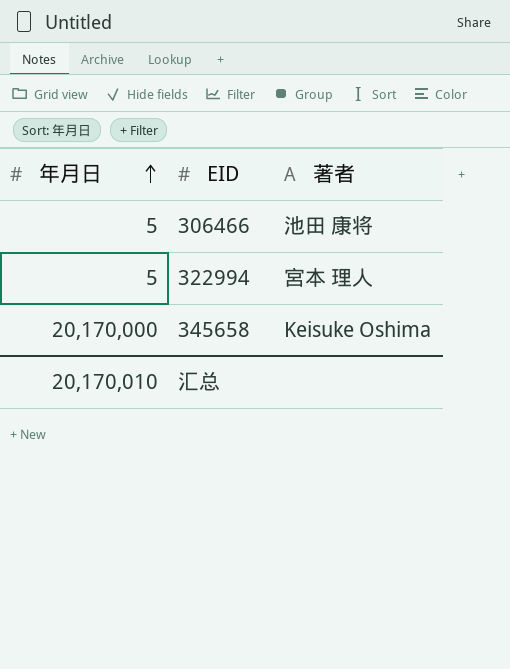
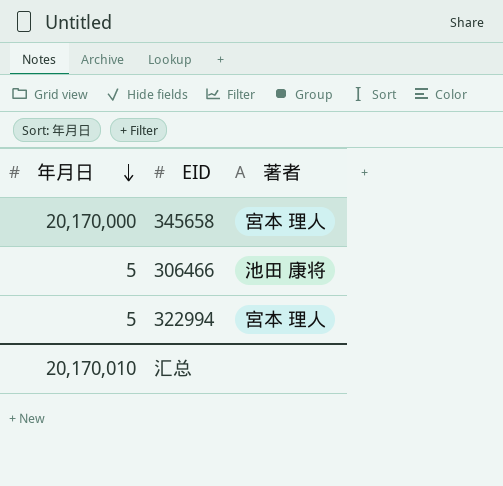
row order: 年月日 ascending -> 年月日 descending
345658 | 著者: Keisuke Oshima -> 宮本 理人

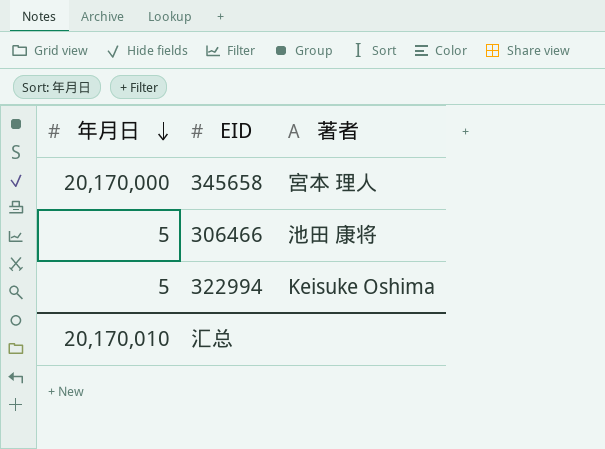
322994 | 著者: 宮本 理人 -> Keisuke Oshima

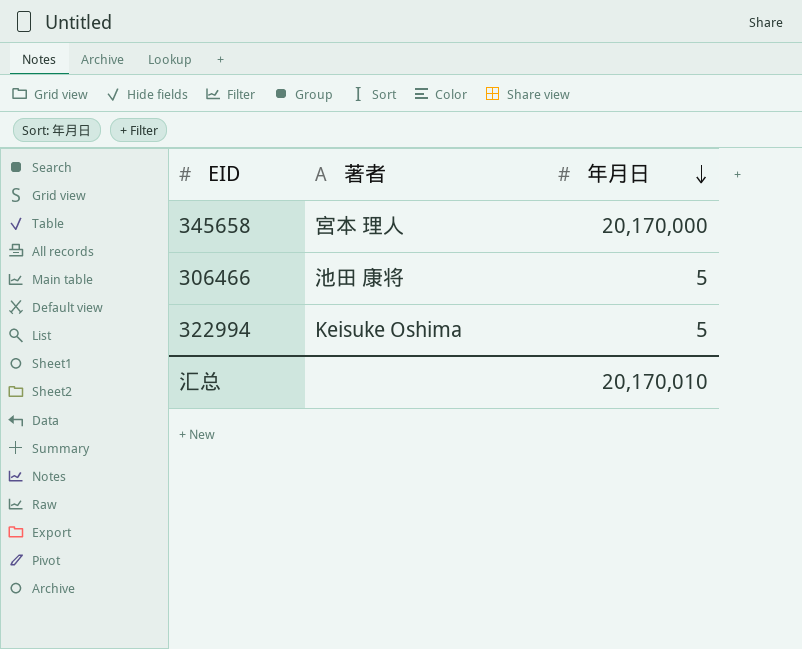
column 年月日 | position: 1 -> 3

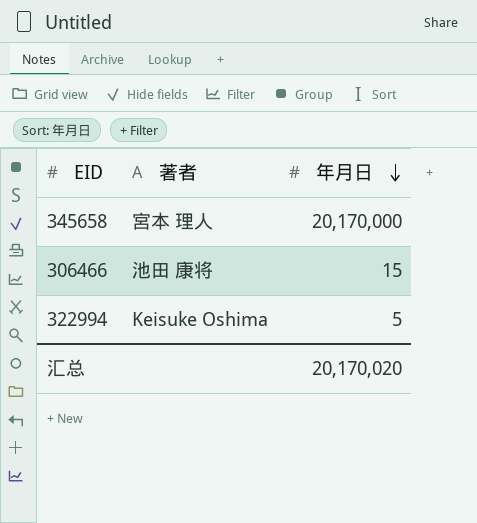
306466 | 年月日: 5 -> 15
汇总 | 年月日: 20,170,010 -> 20,170,020

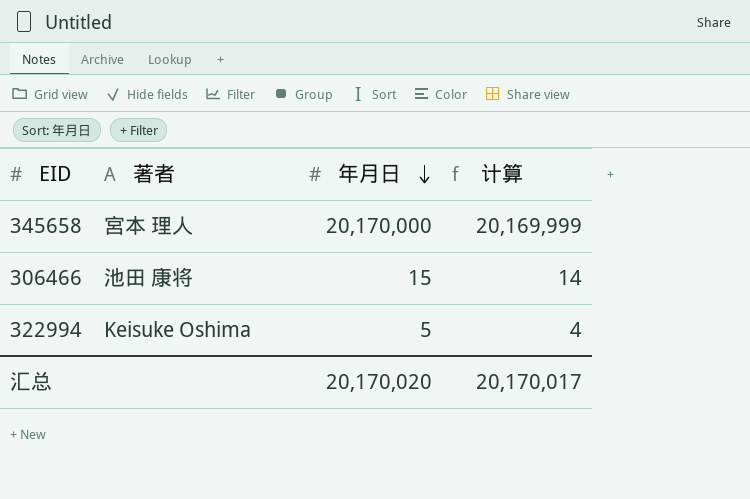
column 计算 | formula: none -> [年月日] - 1

